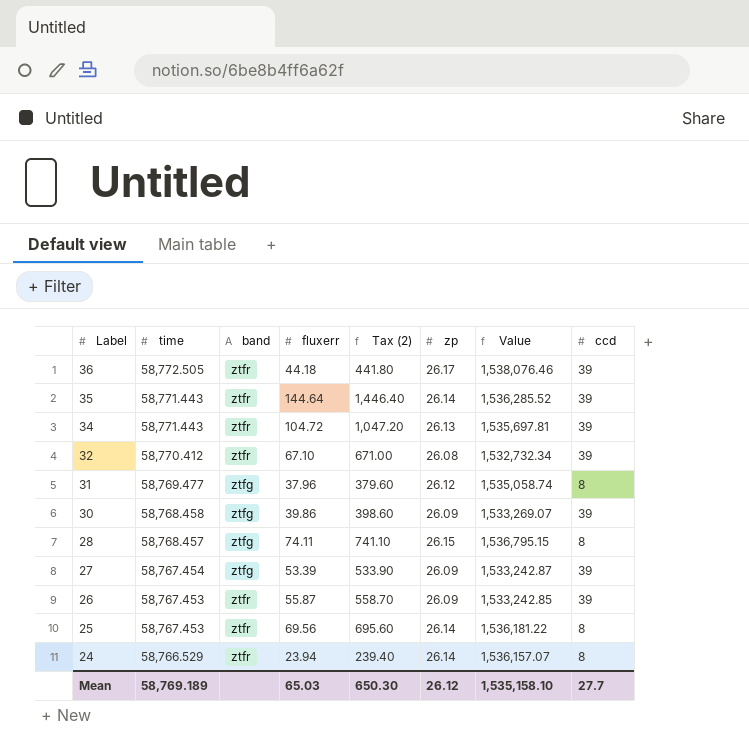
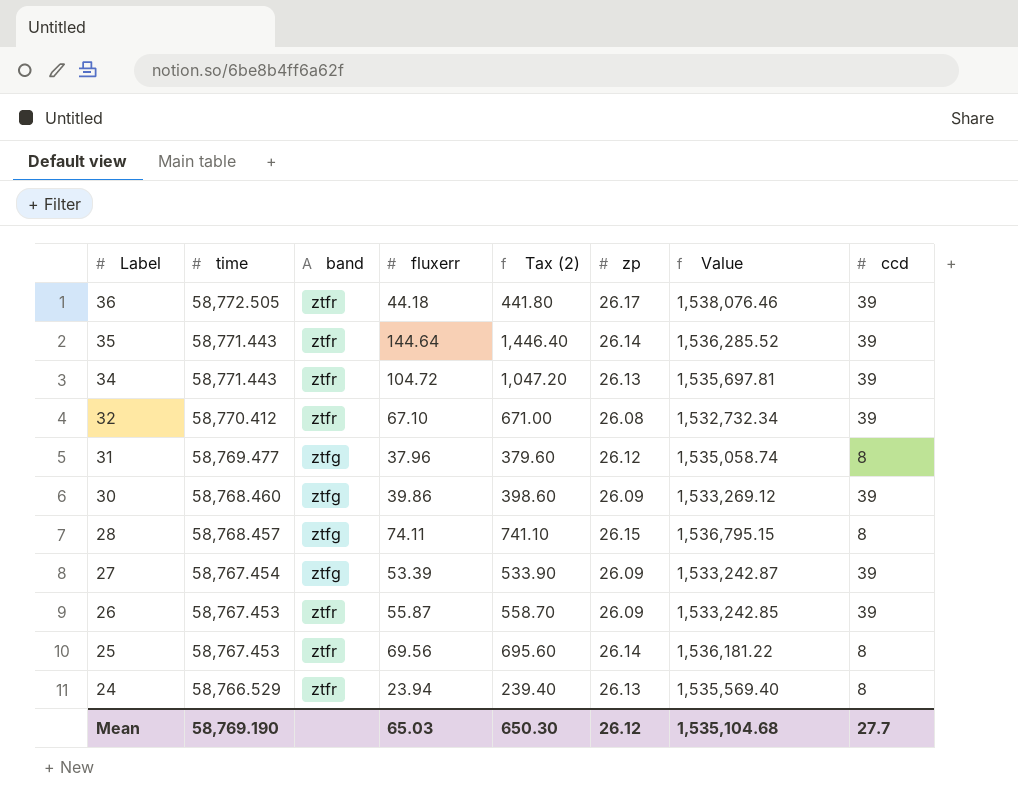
30 | time: 58,768.458 -> 58,768.460
30 | Value: 1,533,269.07 -> 1,533,269.12
24 | zp: 26.14 -> 26.13
24 | Value: 1,536,157.07 -> 1,535,569.40
Mean | time: 58,769.189 -> 58,769.190
Mean | Value: 1,535,158.10 -> 1,535,104.68

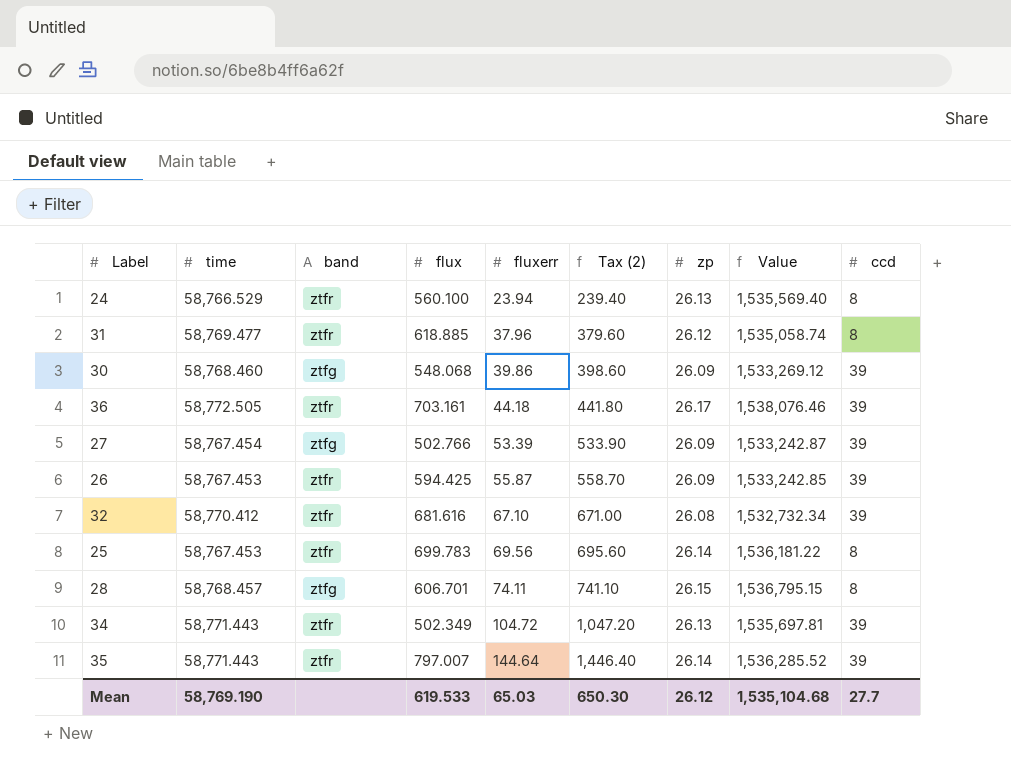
row order: Label descending -> fluxerr ascending
column flux | position: none -> 4
31 | band: ztfg -> ztfr

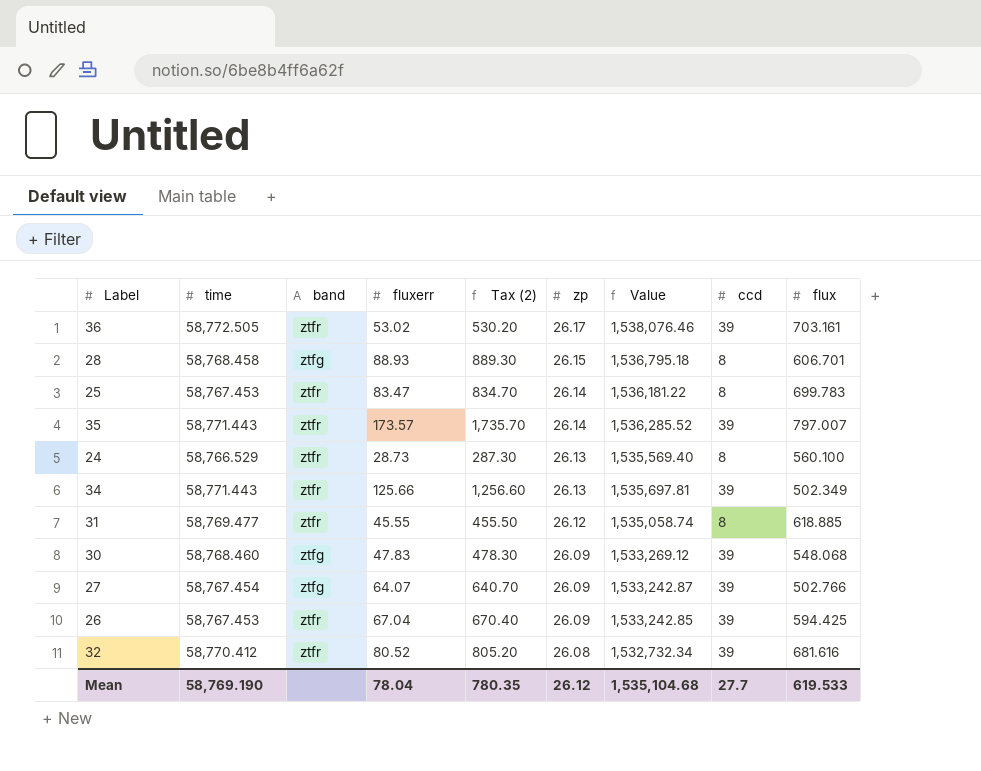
row order: fluxerr ascending -> zp descending
column flux | position: 4 -> 9
36 | fluxerr: 44.18 -> 53.02
36 | Tax (2): 441.80 -> 530.20
28 | time: 58,768.457 -> 58,768.458
28 | fluxerr: 74.11 -> 88.93
28 | Tax (2): 741.10 -> 889.30
28 | Value: 1,536,795.15 -> 1,536,795.18
25 | fluxerr: 69.56 -> 83.47
25 | Tax (2): 695.60 -> 834.70
35 | fluxerr: 144.64 -> 173.57
35 | Tax (2): 1,446.40 -> 1,735.70
24 | fluxerr: 23.94 -> 28.73
24 | Tax (2): 239.40 -> 287.30
34 | fluxerr: 104.72 -> 125.66
34 | Tax (2): 1,047.20 -> 1,256.60
31 | fluxerr: 37.96 -> 45.55
31 | Tax (2): 379.60 -> 455.50
30 | fluxerr: 39.86 -> 47.83
30 | Tax (2): 398.60 -> 478.30
27 | fluxerr: 53.39 -> 64.07
27 | Tax (2): 533.90 -> 640.70
26 | fluxerr: 55.87 -> 67.04
26 | Tax (2): 558.70 -> 670.40
32 | fluxerr: 67.10 -> 80.52
32 | Tax (2): 671.00 -> 805.20
Mean | fluxerr: 65.03 -> 78.04
Mean | Tax (2): 650.30 -> 780.35

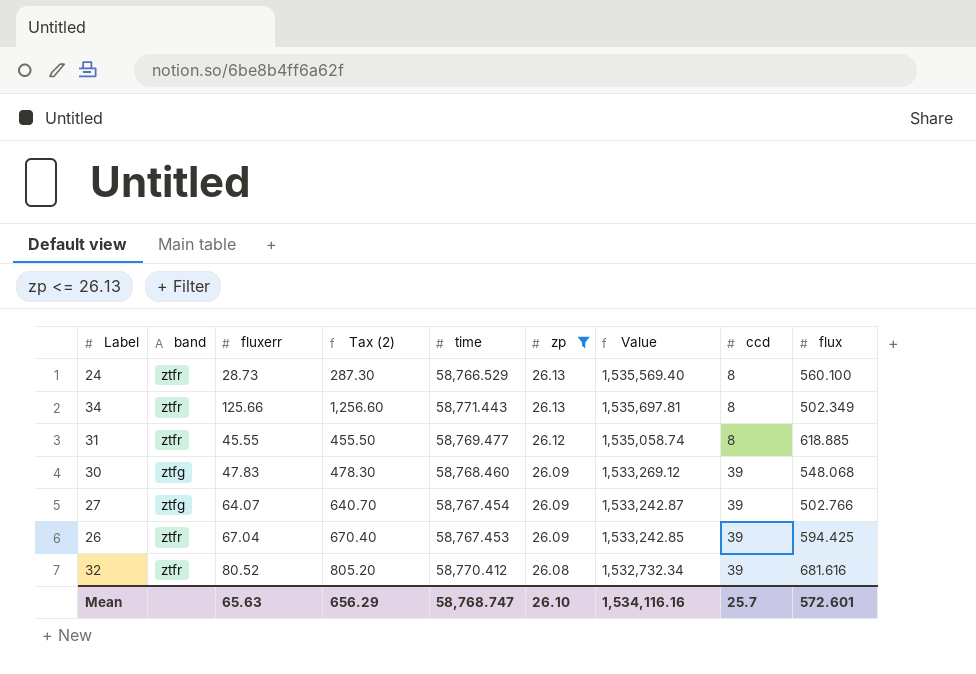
filter: none -> zp <= 26.13
column time | position: 2 -> 5
34 | ccd: 39 -> 8
Mean | fluxerr: 78.04 -> 65.63
Mean | Tax (2): 780.35 -> 656.29
Mean | time: 58,769.190 -> 58,768.747
Mean | zp: 26.12 -> 26.10
Mean | Value: 1,535,104.68 -> 1,534,116.16
Mean | ccd: 27.7 -> 25.7
Mean | flux: 619.533 -> 572.601

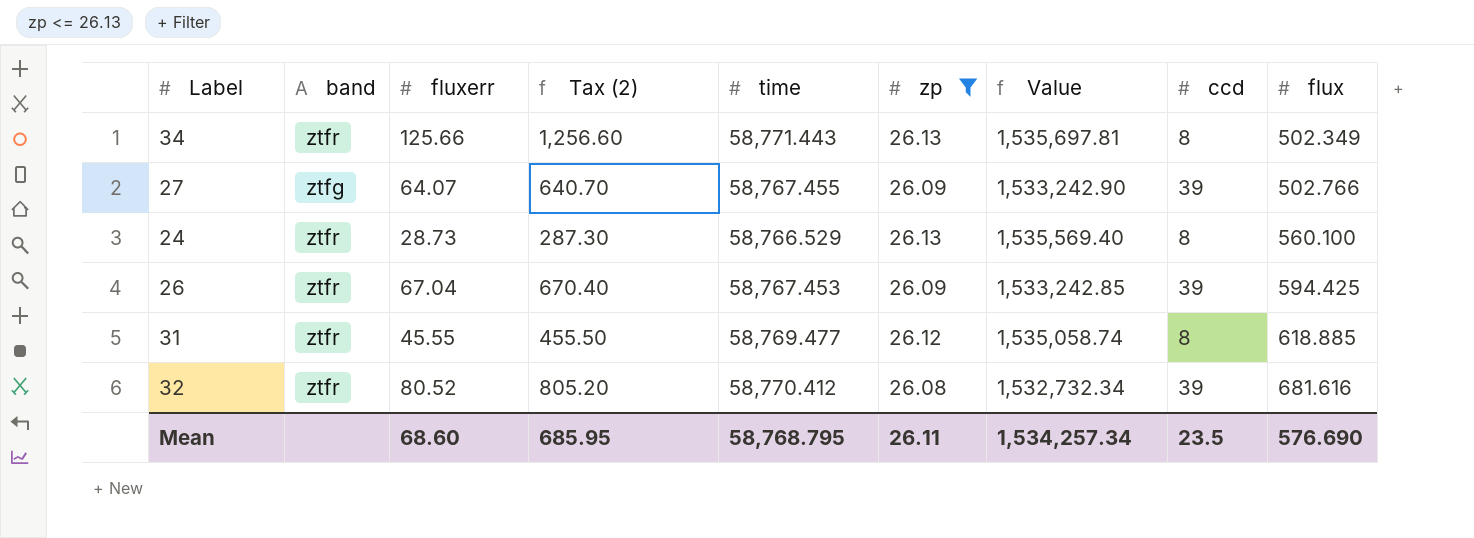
row order: zp descending -> flux ascending
row 30: ztfg | 47.83 | 478.30 | 58,768.460 | 26.09 | 1,533,269.12 | 39 | 548.068 -> none
27 | time: 58,767.454 -> 58,767.455
27 | Value: 1,533,242.87 -> 1,533,242.90
Mean | fluxerr: 65.63 -> 68.60
Mean | Tax (2): 656.29 -> 685.95
Mean | time: 58,768.747 -> 58,768.795
Mean | zp: 26.10 -> 26.11
Mean | Value: 1,534,116.16 -> 1,534,257.34
Mean | ccd: 25.7 -> 23.5
Mean | flux: 572.601 -> 576.690

